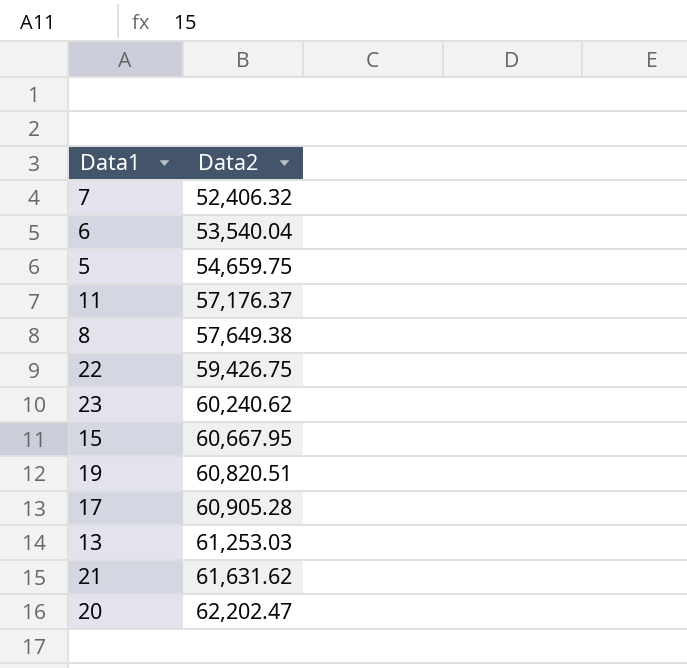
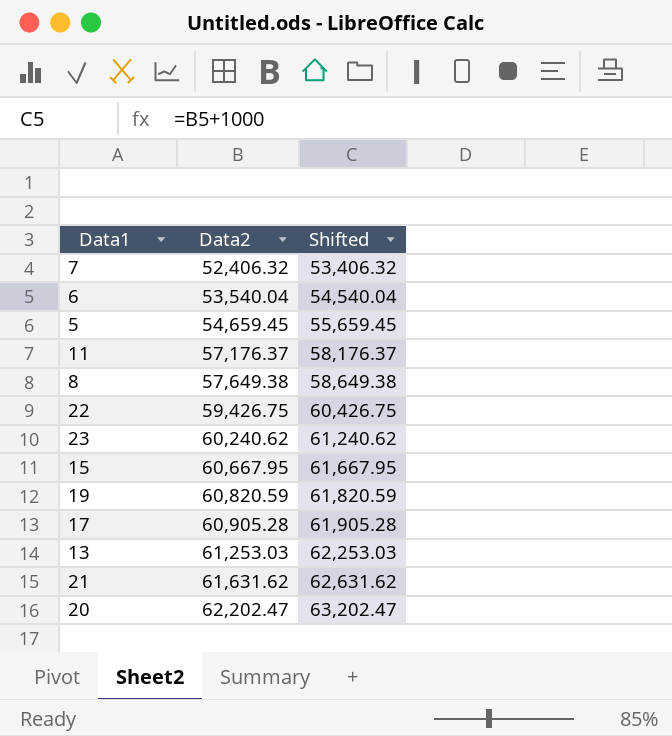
column Shifted | formula: none -> [Data2] + 1000
5 | Data2: 54,659.75 -> 54,659.45
19 | Data2: 60,820.51 -> 60,820.59

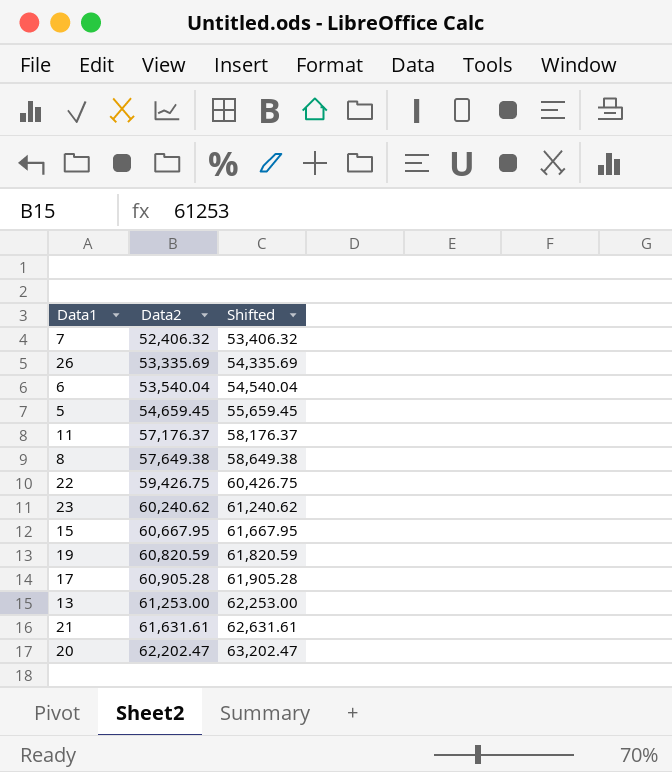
row 26: none -> 53,335.69 | 54,335.69
13 | Data2: 61,253.03 -> 61,253.00
13 | Shifted: 62,253.03 -> 62,253.00
21 | Data2: 61,631.62 -> 61,631.61
21 | Shifted: 62,631.62 -> 62,631.61

